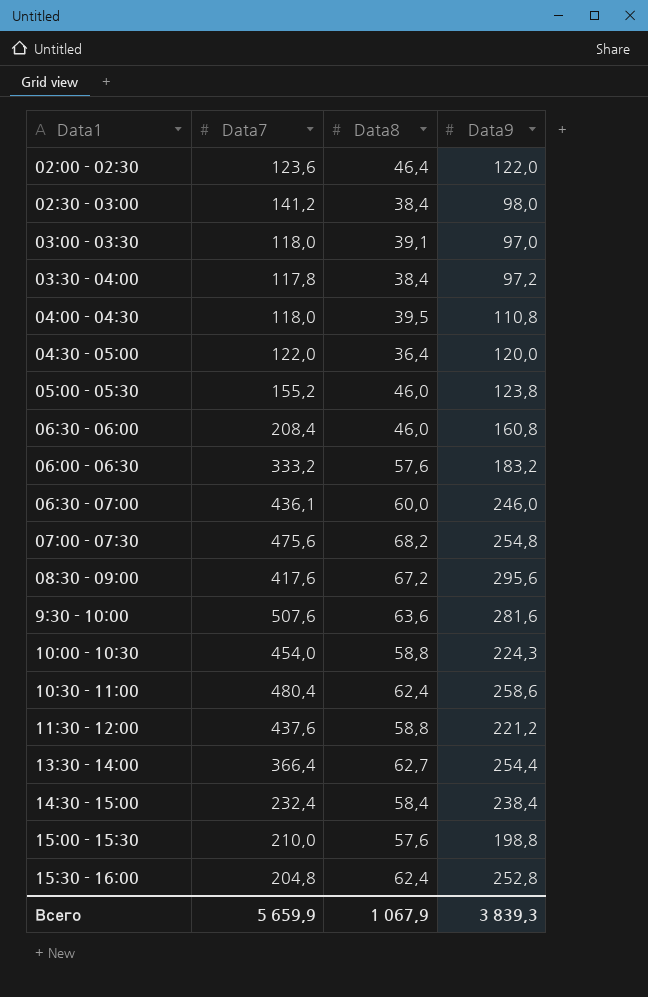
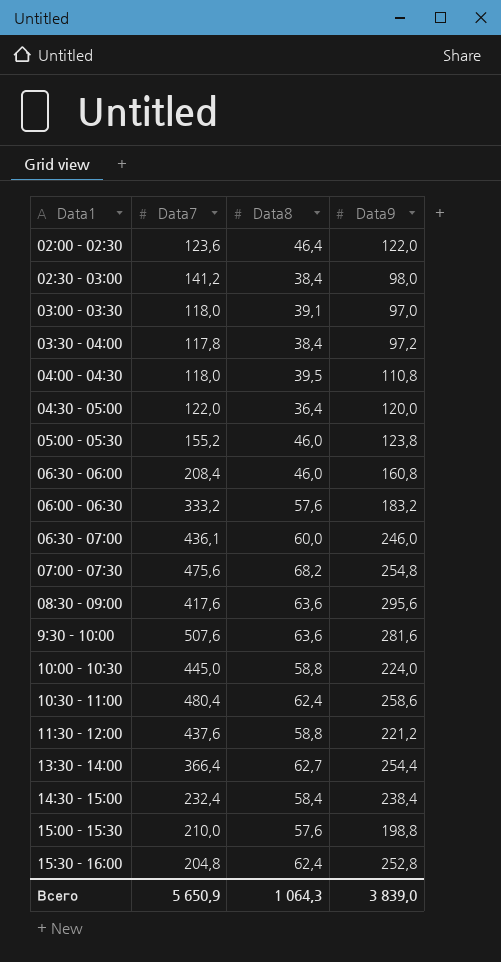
08:30 - 09:00 | Data8: 67,2 -> 63,6
10:00 - 10:30 | Data7: 454,0 -> 445,0
10:00 - 10:30 | Data9: 224,3 -> 224,0
Всего | Data7: 5 659,9 -> 5 650,9
Всего | Data8: 1 067,9 -> 1 064,3
Всего | Data9: 3 839,3 -> 3 839,0

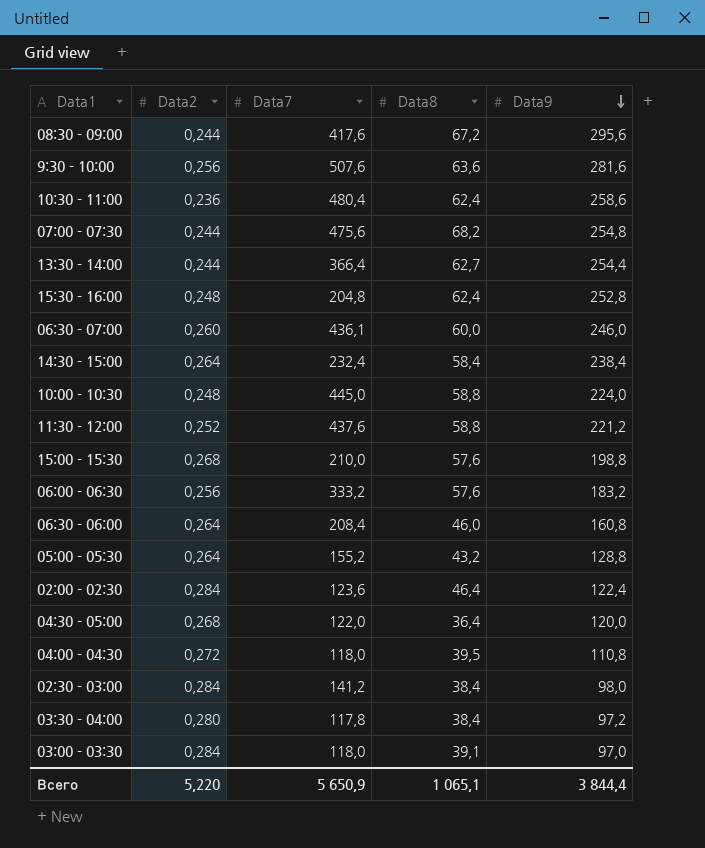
row order: none -> Data9 descending
column Data2 | position: none -> 2
08:30 - 09:00 | Data8: 63,6 -> 67,2
05:00 - 05:30 | Data8: 46,0 -> 43,2
05:00 - 05:30 | Data9: 123,8 -> 128,8
02:00 - 02:30 | Data9: 122,0 -> 122,4
Всего | Data8: 1 064,3 -> 1 065,1
Всего | Data9: 3 839,0 -> 3 844,4

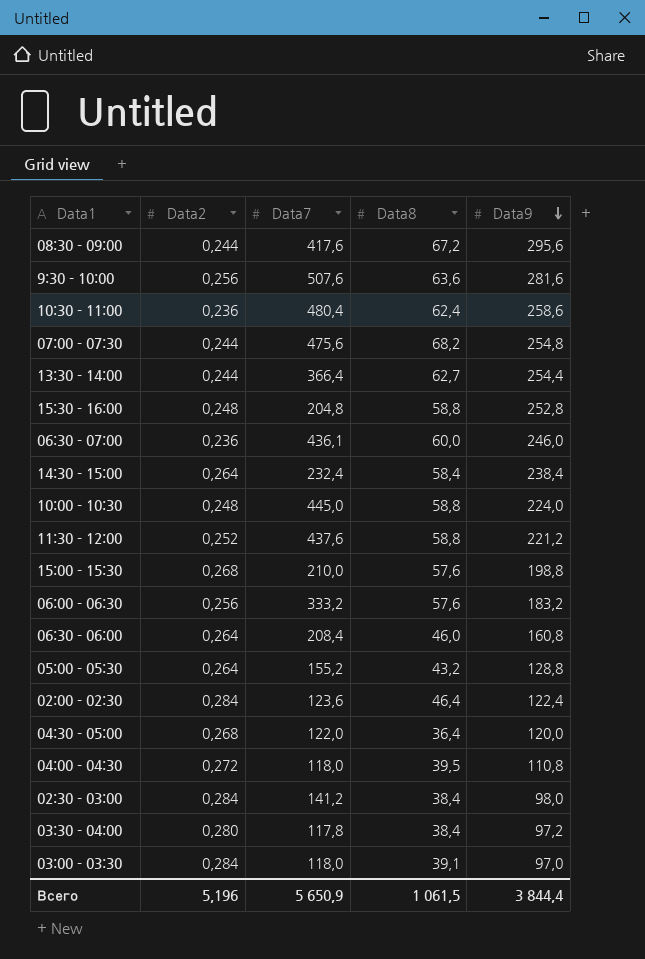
15:30 - 16:00 | Data8: 62,4 -> 58,8
06:30 - 07:00 | Data2: 0,260 -> 0,236
Всего | Data2: 5,220 -> 5,196
Всего | Data8: 1 065,1 -> 1 061,5

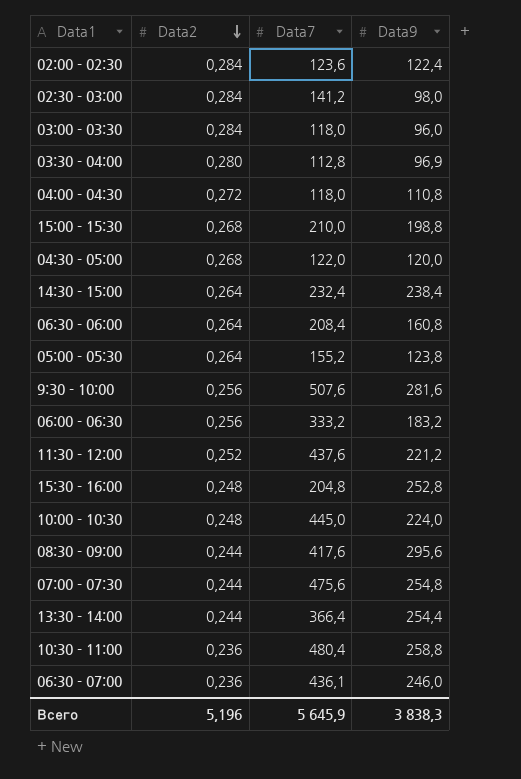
row order: Data9 descending -> Data2 descending
column Data8 | position: 4 -> none
03:00 - 03:30 | Data9: 97,0 -> 96,0
03:30 - 04:00 | Data7: 117,8 -> 112,8
03:30 - 04:00 | Data9: 97,2 -> 96,9
05:00 - 05:30 | Data9: 128,8 -> 123,8
10:30 - 11:00 | Data9: 258,6 -> 258,8
Всего | Data7: 5 650,9 -> 5 645,9
Всего | Data9: 3 844,4 -> 3 838,3

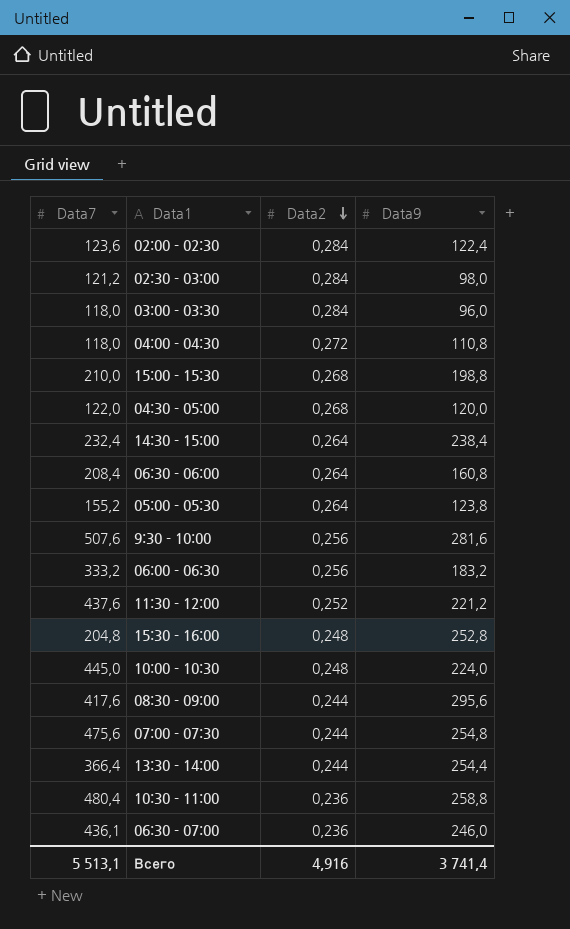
column Data7 | position: 3 -> 1
row 03:30 - 04:00: 0,280 | 112,8 | 96,9 -> none
02:30 - 03:00 | Data7: 141,2 -> 121,2
Всего | Data7: 5 645,9 -> 5 513,1
Всего | Data2: 5,196 -> 4,916
Всего | Data9: 3 838,3 -> 3 741,4

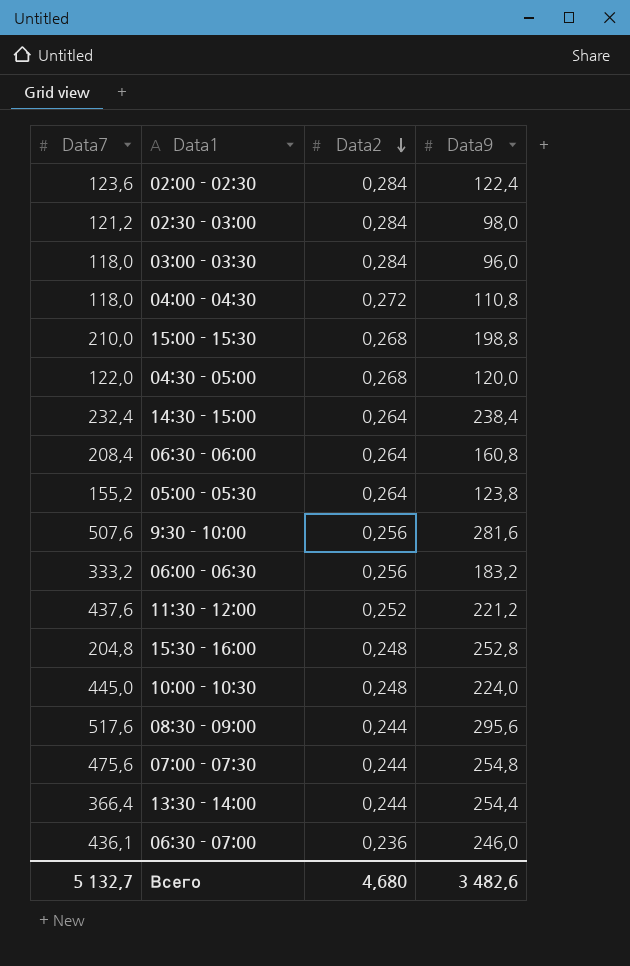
row 10:30 - 11:00: 480,4 | 0,236 | 258,8 -> none
08:30 - 09:00 | Data7: 417,6 -> 517,6
Всего | Data7: 5 513,1 -> 5 132,7
Всего | Data2: 4,916 -> 4,680
Всего | Data9: 3 741,4 -> 3 482,6

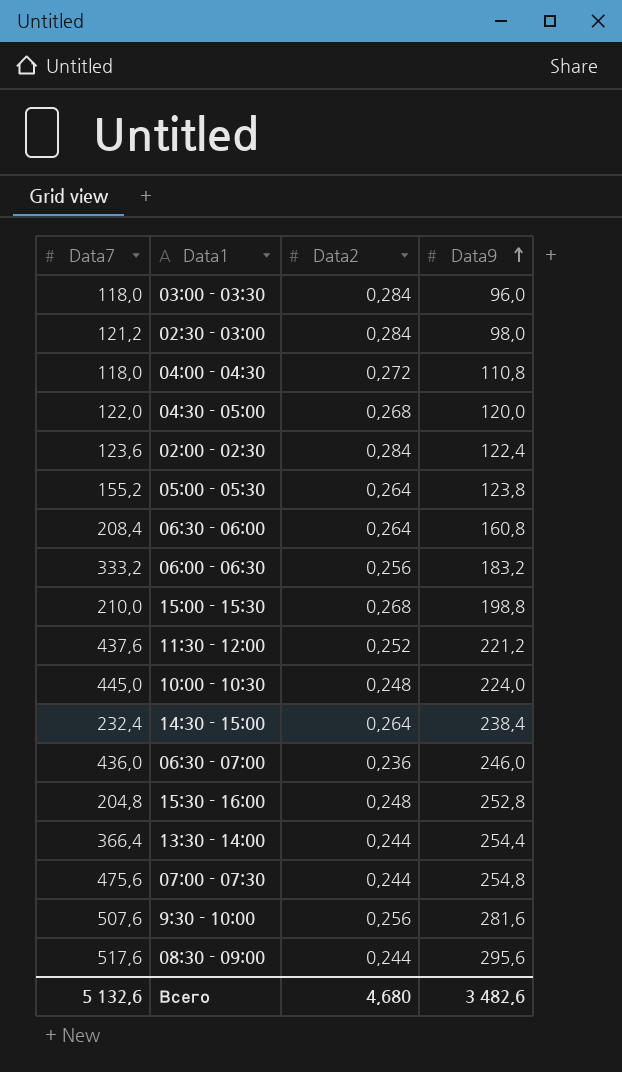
row order: Data2 descending -> Data9 ascending
06:30 - 07:00 | Data7: 436,1 -> 436,0
Всего | Data7: 5 132,7 -> 5 132,6

